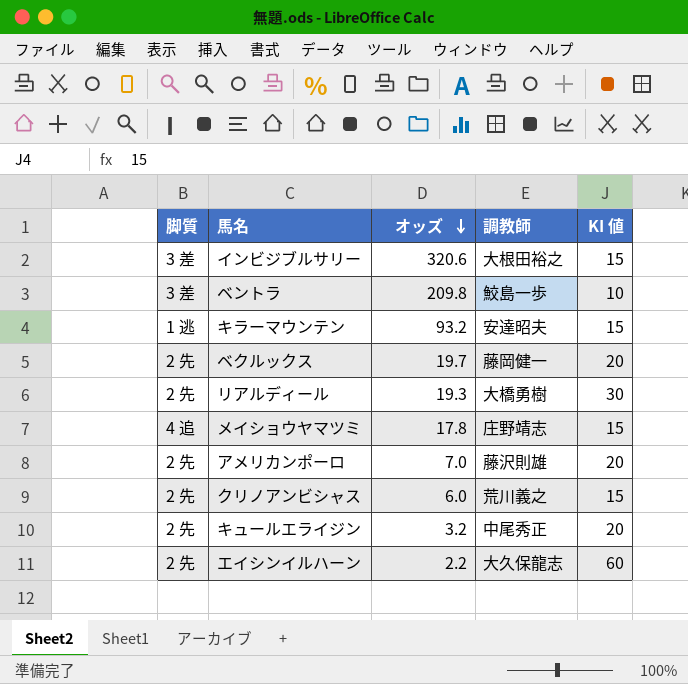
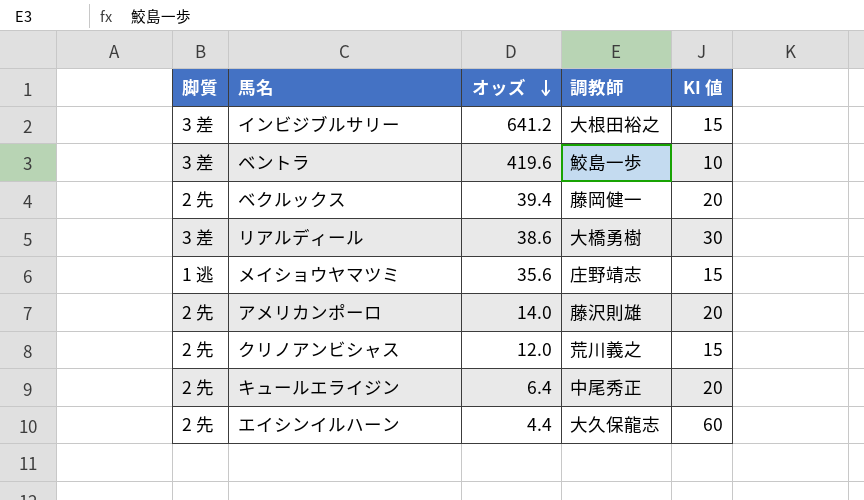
row キラーマウンテン: 1 逃 | 93.2 | 安達昭夫 | 15 -> none
インビジブルサリー | オッズ: 320.6 -> 641.2
ベントラ | オッズ: 209.8 -> 419.6
ベクルックス | オッズ: 19.7 -> 39.4
リアルディール | 脚質: 2 先 -> 3 差
リアルディール | オッズ: 19.3 -> 38.6
メイショウヤマツミ | 脚質: 4 追 -> 1 逃
メイショウヤマツミ | オッズ: 17.8 -> 35.6
アメリカンポーロ | オッズ: 7.0 -> 14.0
クリノアンビシャス | オッズ: 6.0 -> 12.0
キュールエライジン | オッズ: 3.2 -> 6.4
エイシンイルハーン | オッズ: 2.2 -> 4.4

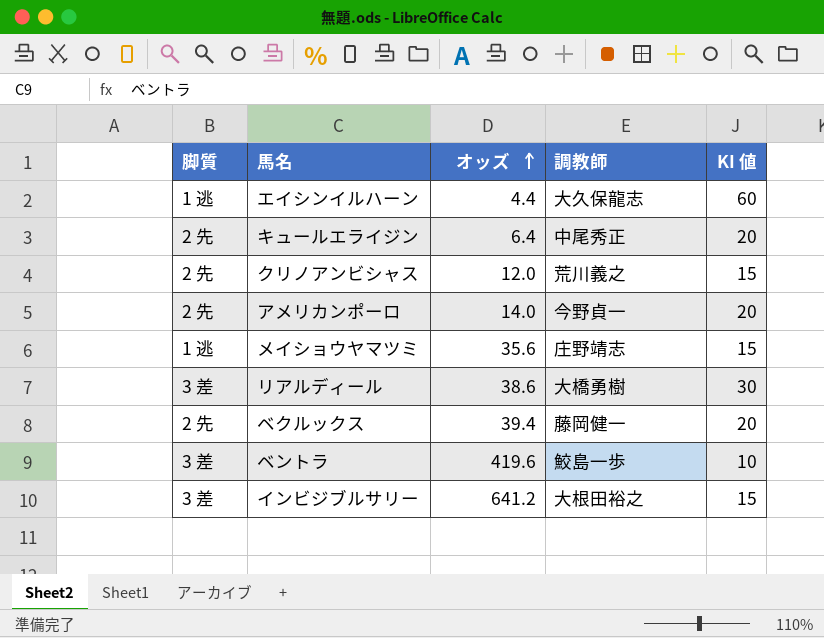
row order: オッズ descending -> オッズ ascending
エイシンイルハーン | 脚質: 2 先 -> 1 逃
アメリカンポーロ | 調教師: 藤沢則雄 -> 今野貞一

